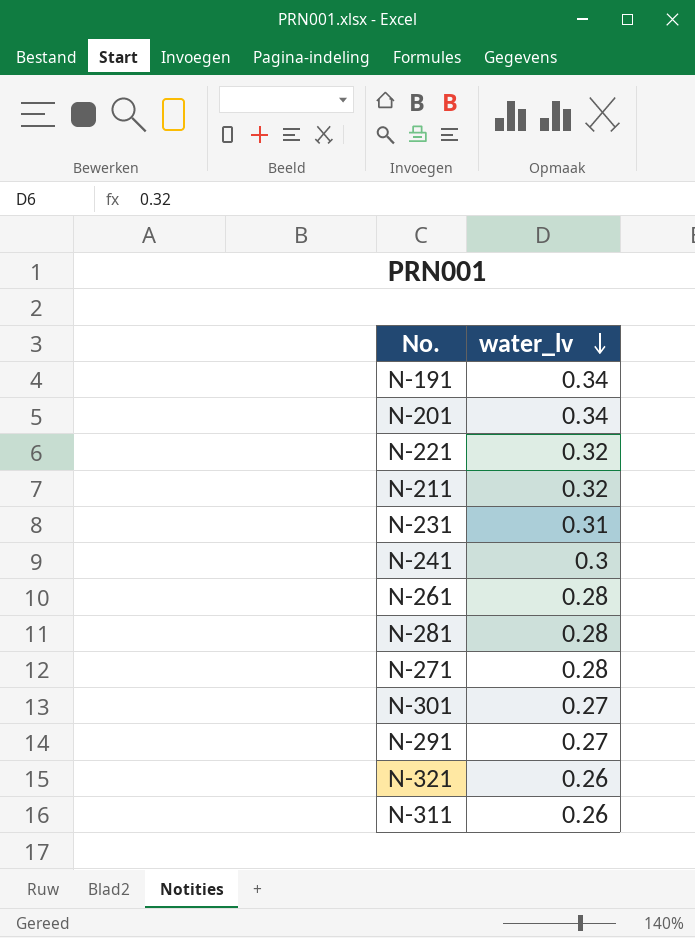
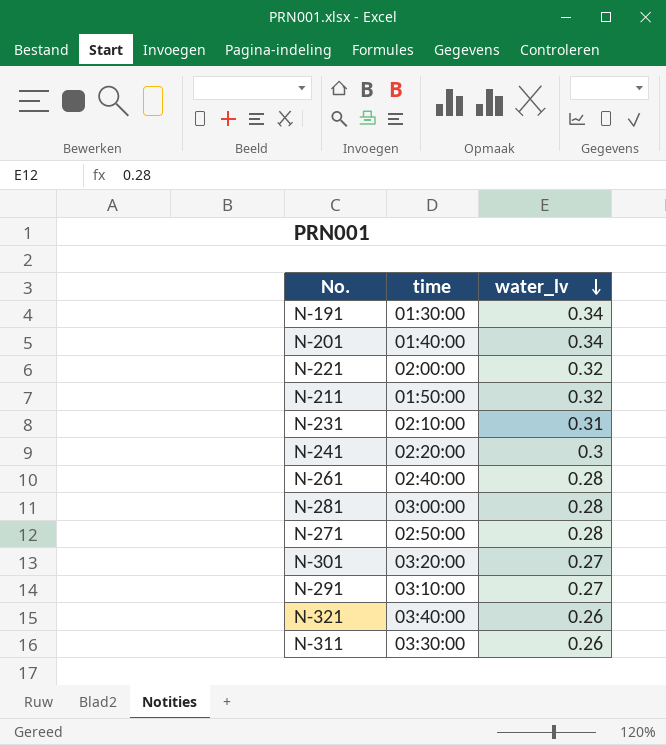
column time | position: none -> 2

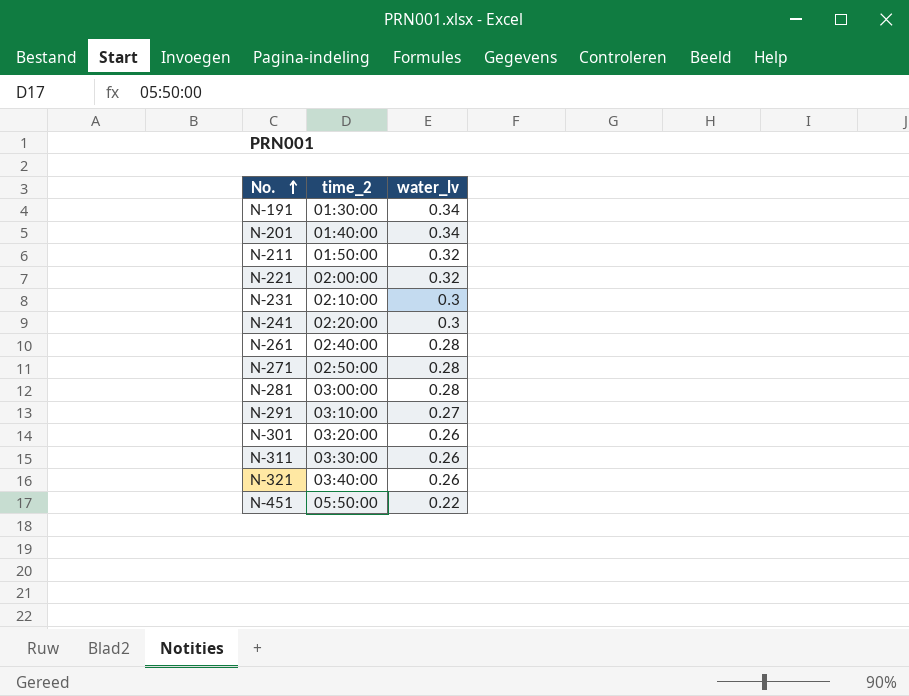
row order: water_lv descending -> No. ascending
column name: time -> time_2
N-231 | water_lv: 0.31 -> 0.3
N-301 | water_lv: 0.27 -> 0.26
row N-451: none -> 05:50:00 | 0.22

